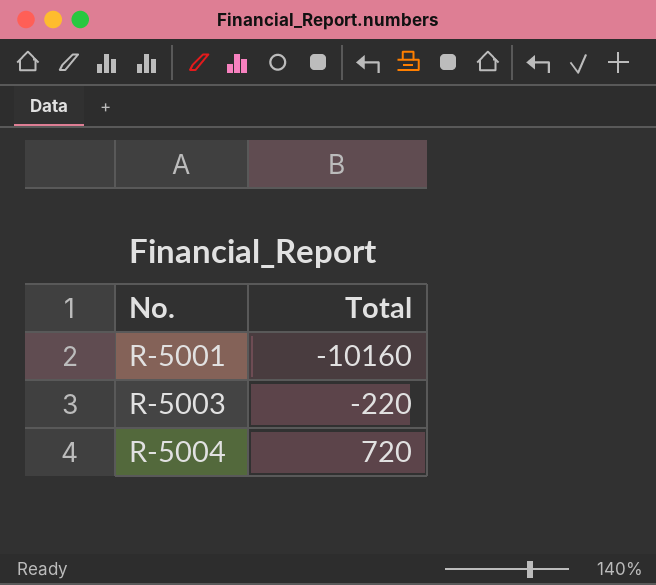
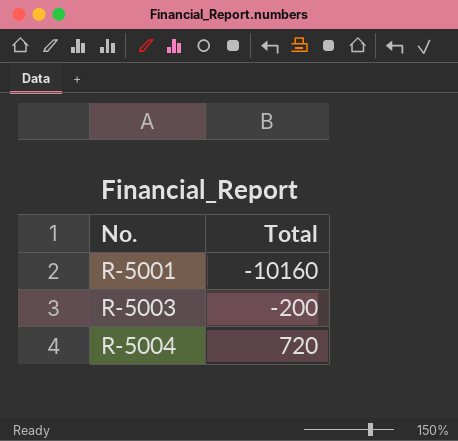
R-5003 | Total: -220 -> -200

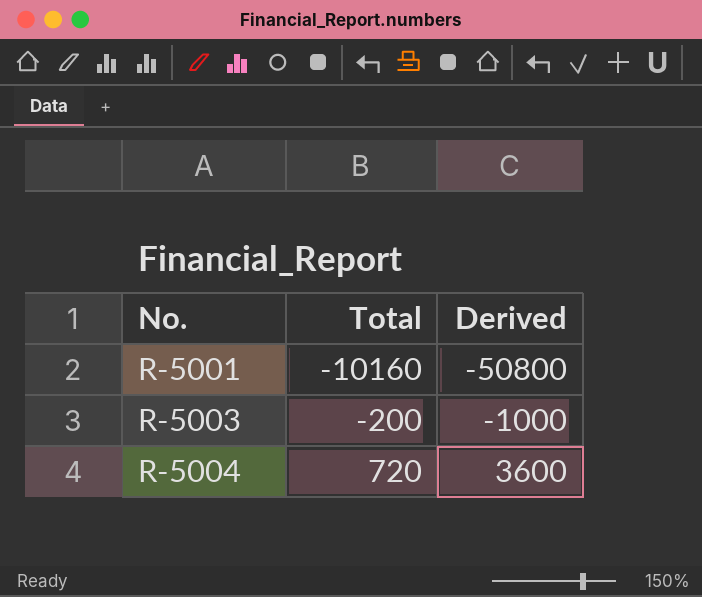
column Derived | formula: none -> [Total] * 5

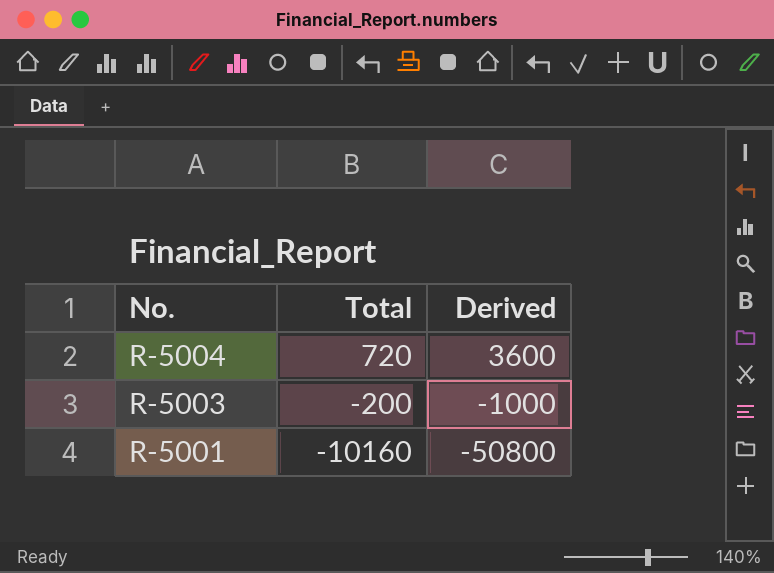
row order: No. ascending -> No. descending

